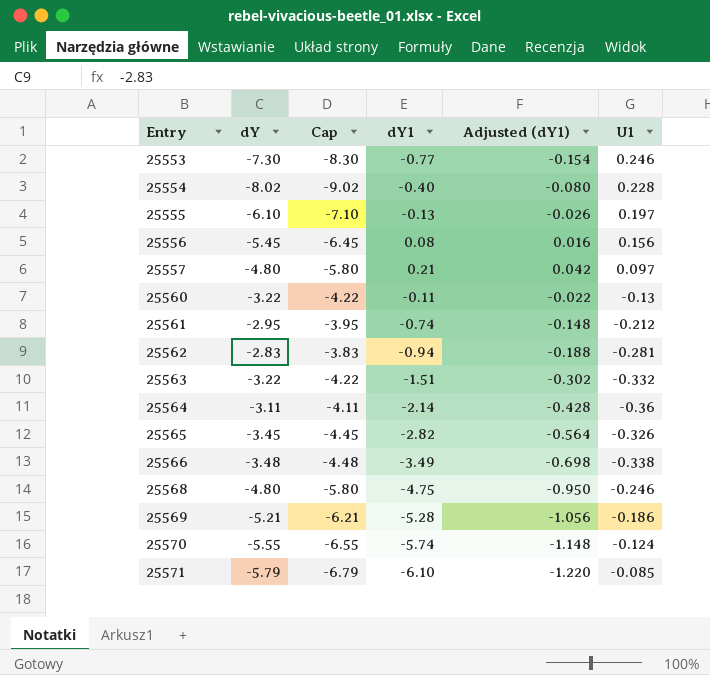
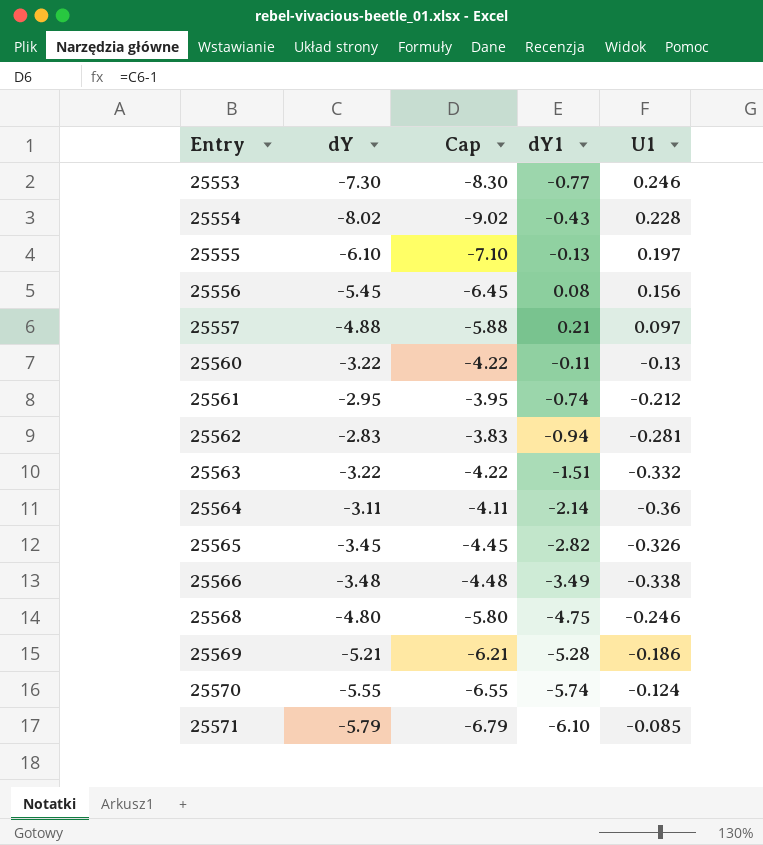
column Adjusted (dY1) | formula: [dY1] * 0.2 -> none
25554 | dY1: -0.40 -> -0.43
25557 | dY: -4.80 -> -4.88
25557 | Cap: -5.80 -> -5.88

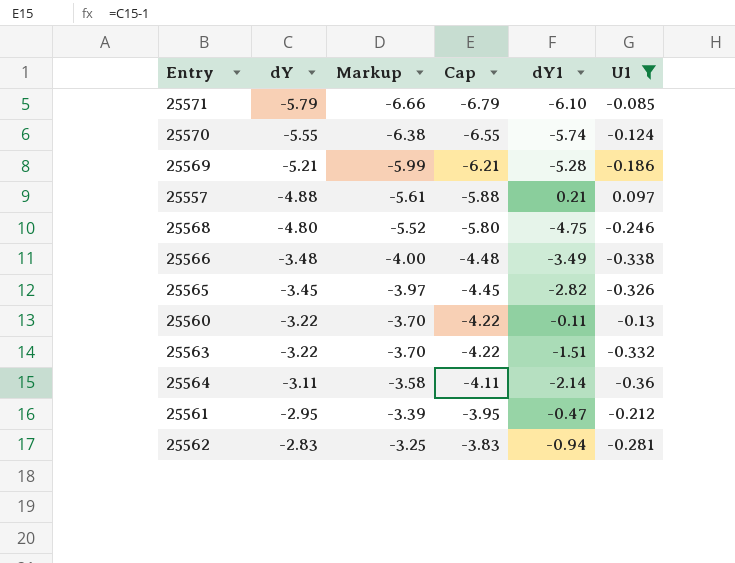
filter: none -> U1 <= 0.097
row order: Entry ascending -> dY ascending
column Markup | formula: none -> [dY] * 1.15
25561 | dY1: -0.74 -> -0.47

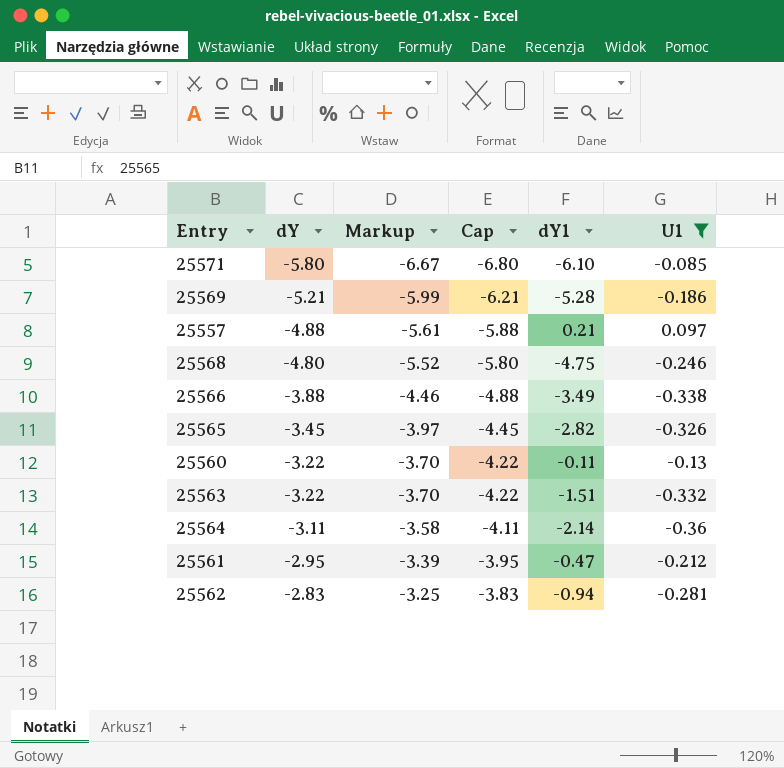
row 25570: -5.55 | -6.38 | -6.55 | -5.74 | -0.124 -> none
25571 | dY: -5.79 -> -5.80
25571 | Markup: -6.66 -> -6.67
25571 | Cap: -6.79 -> -6.80
25566 | dY: -3.48 -> -3.88
25566 | Markup: -4.00 -> -4.46
25566 | Cap: -4.48 -> -4.88

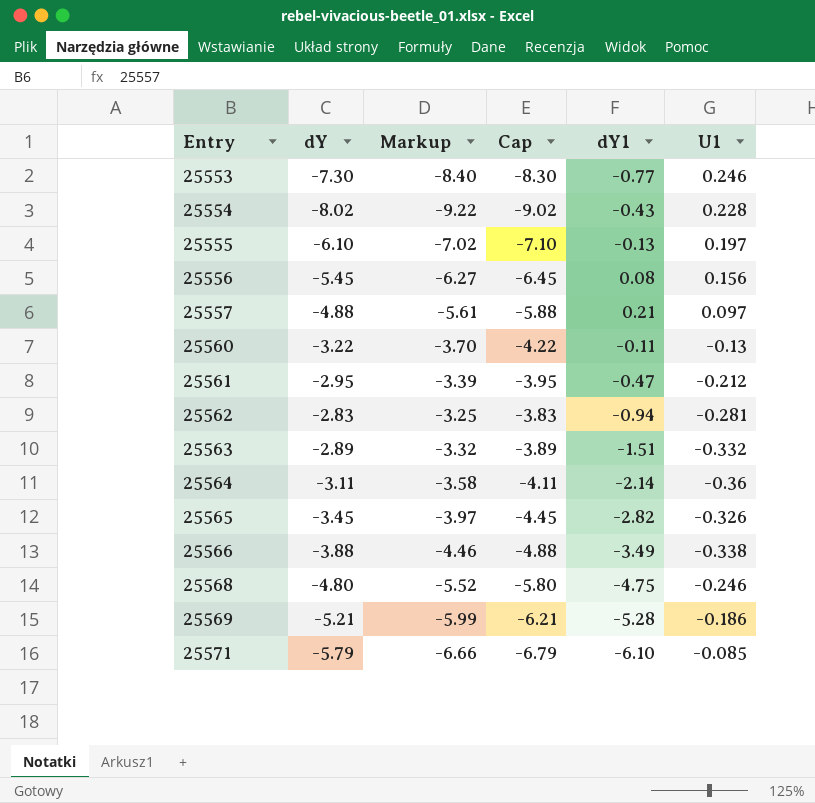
filter: U1 <= 0.097 -> none
row order: dY ascending -> Entry ascending
25563 | dY: -3.22 -> -2.89
25563 | Markup: -3.70 -> -3.32
25563 | Cap: -4.22 -> -3.89
25571 | dY: -5.80 -> -5.79
25571 | Markup: -6.67 -> -6.66
25571 | Cap: -6.80 -> -6.79

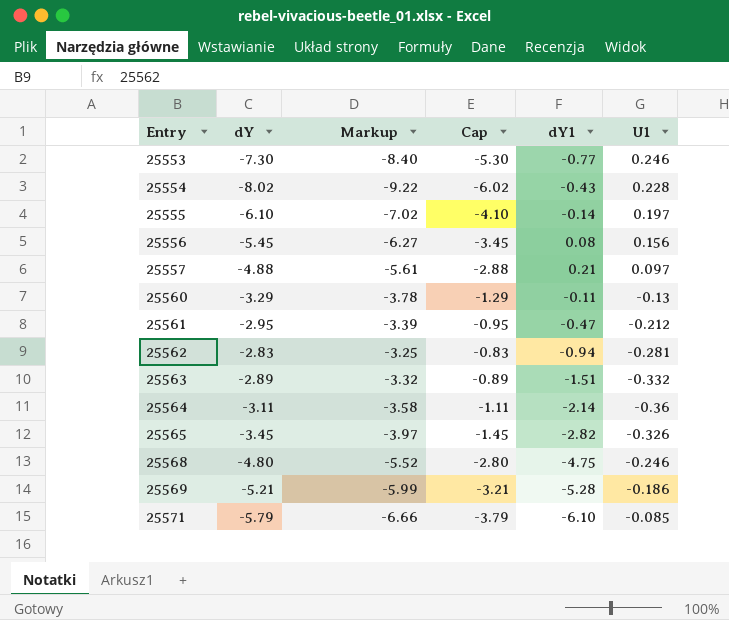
column Cap | formula: [dY] - 1 -> [dY] + 2
row 25566: -3.88 | -4.46 | -4.88 | -3.49 | -0.338 -> none
25555 | dY1: -0.13 -> -0.14
25560 | dY: -3.22 -> -3.29
25560 | Markup: -3.70 -> -3.78

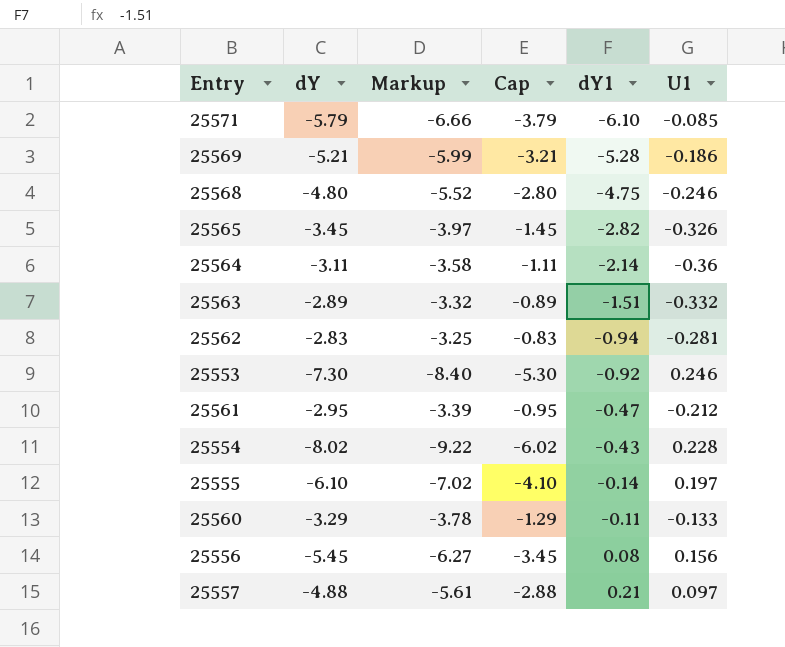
row order: Entry ascending -> dY1 ascending
25553 | dY1: -0.77 -> -0.92
25560 | U1: -0.13 -> -0.133

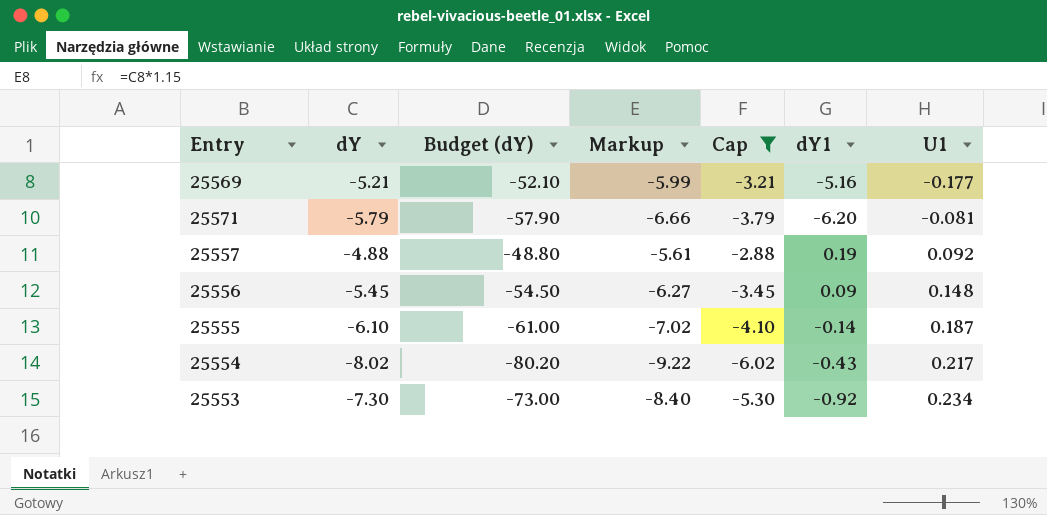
filter: none -> Cap <= -2.88
row order: dY1 ascending -> U1 ascending
column Budget (dY) | formula: none -> [dY] * 10
25569 | dY1: -5.28 -> -5.16
25569 | U1: -0.186 -> -0.177
25571 | dY1: -6.10 -> -6.20
25571 | U1: -0.085 -> -0.081
25557 | dY1: 0.21 -> 0.19
25557 | U1: 0.097 -> 0.092
25556 | dY1: 0.08 -> 0.09
25556 | U1: 0.156 -> 0.148
25555 | U1: 0.197 -> 0.187
25554 | U1: 0.228 -> 0.217
25553 | U1: 0.246 -> 0.234

